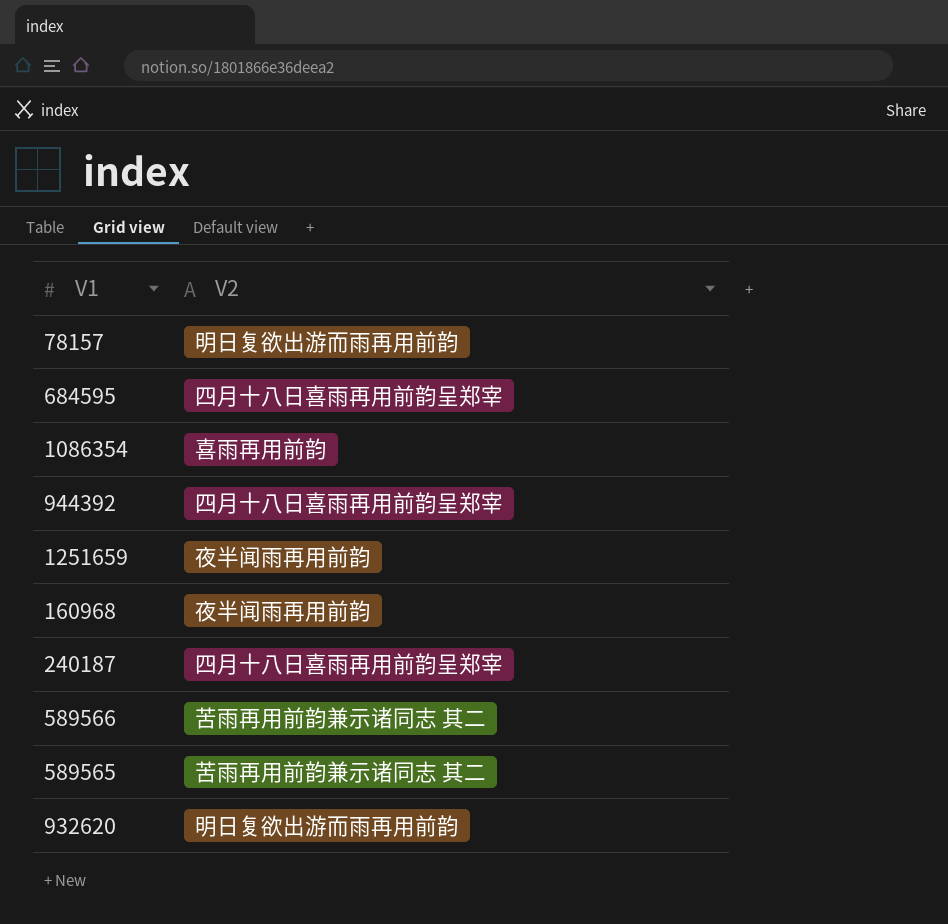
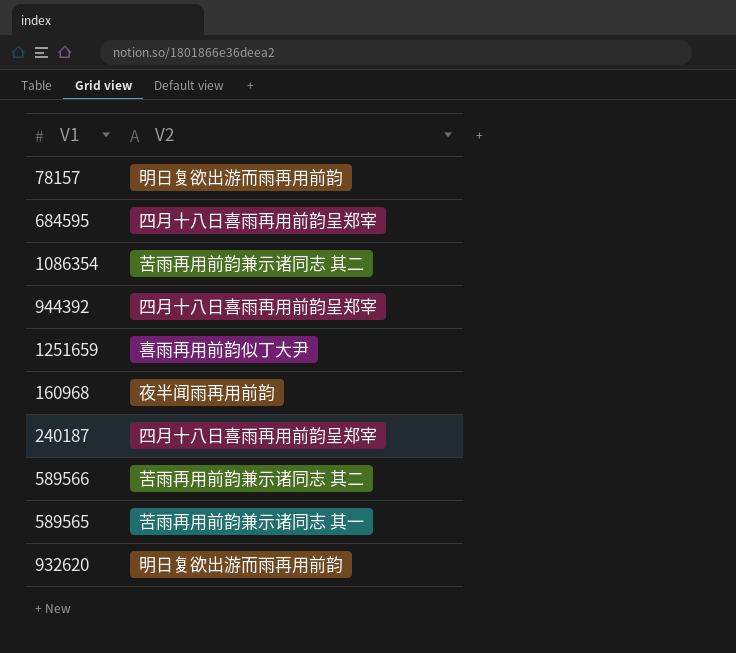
1086354 | V2: 喜雨再用前韵 -> 苦雨再用前韵兼示诸同志 其二
1251659 | V2: 夜半闻雨再用前韵 -> 喜雨再用前韵似丁大尹
589565 | V2: 苦雨再用前韵兼示诸同志 其二 -> 苦雨再用前韵兼示诸同志 其一

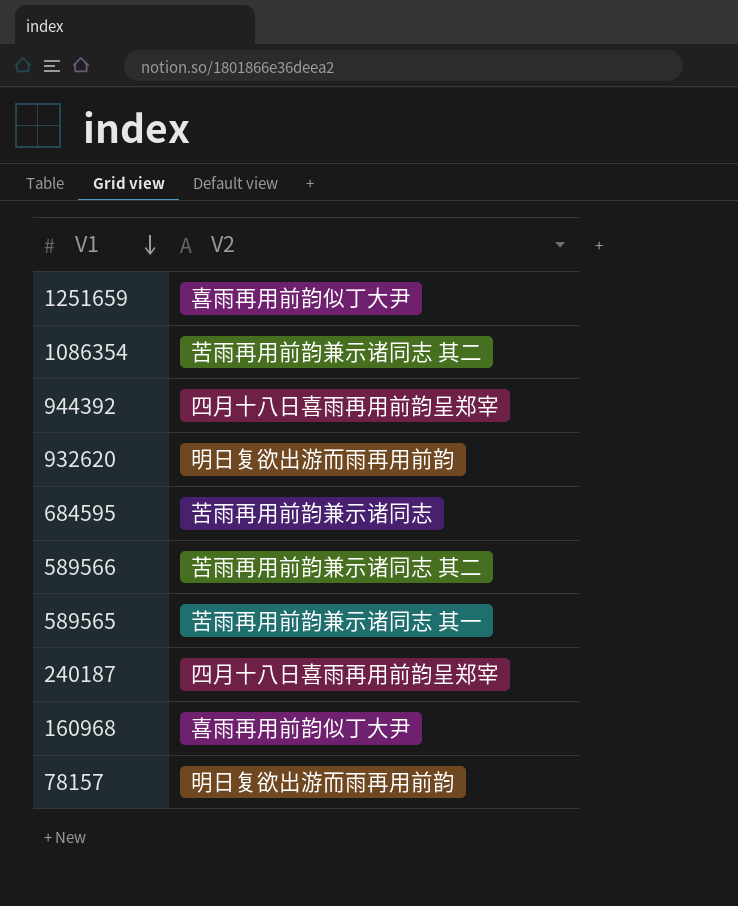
row order: none -> V1 descending
684595 | V2: 四月十八日喜雨再用前韵呈郑宰 -> 苦雨再用前韵兼示诸同志
160968 | V2: 夜半闻雨再用前韵 -> 喜雨再用前韵似丁大尹

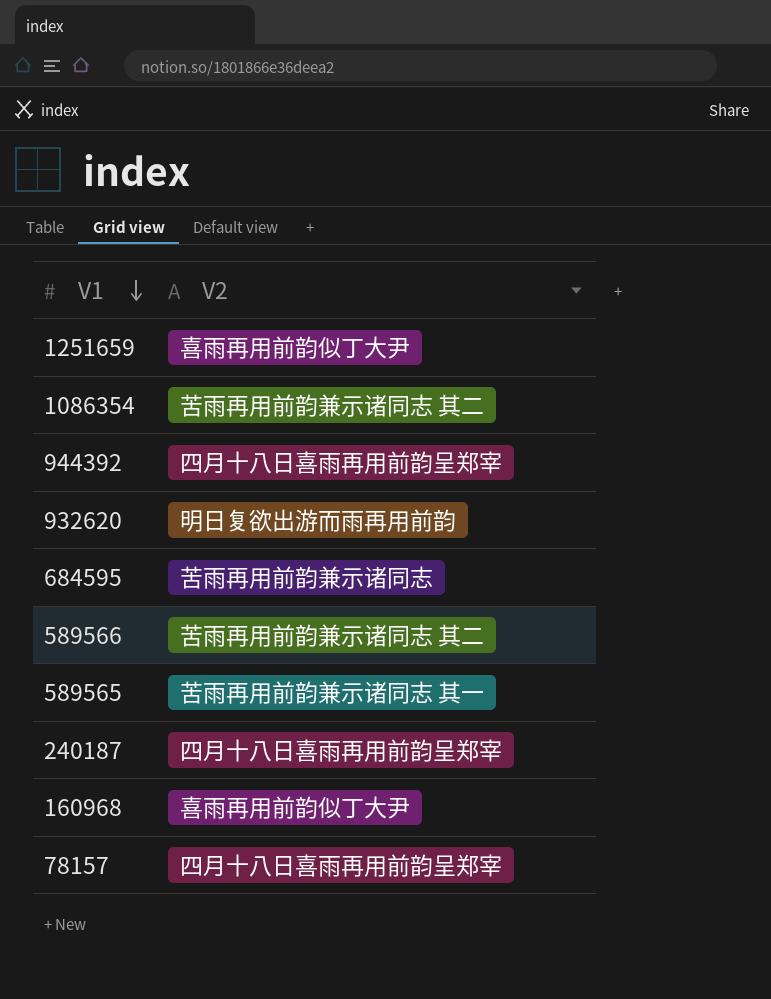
78157 | V2: 明日复欲出游而雨再用前韵 -> 四月十八日喜雨再用前韵呈郑宰

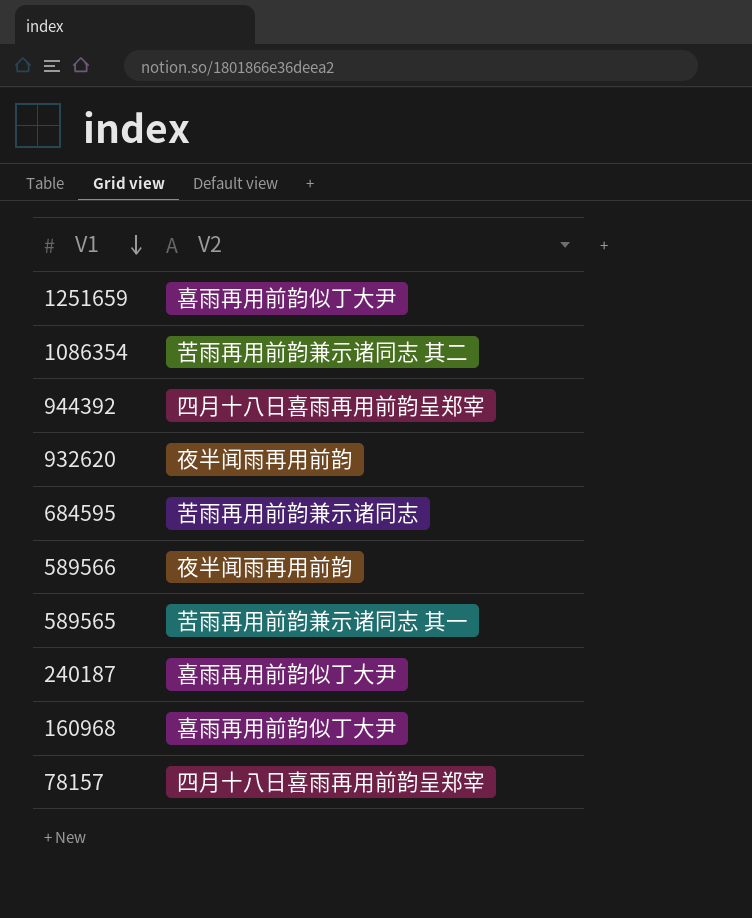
932620 | V2: 明日复欲出游而雨再用前韵 -> 夜半闻雨再用前韵
589566 | V2: 苦雨再用前韵兼示诸同志 其二 -> 夜半闻雨再用前韵
240187 | V2: 四月十八日喜雨再用前韵呈郑宰 -> 喜雨再用前韵似丁大尹

